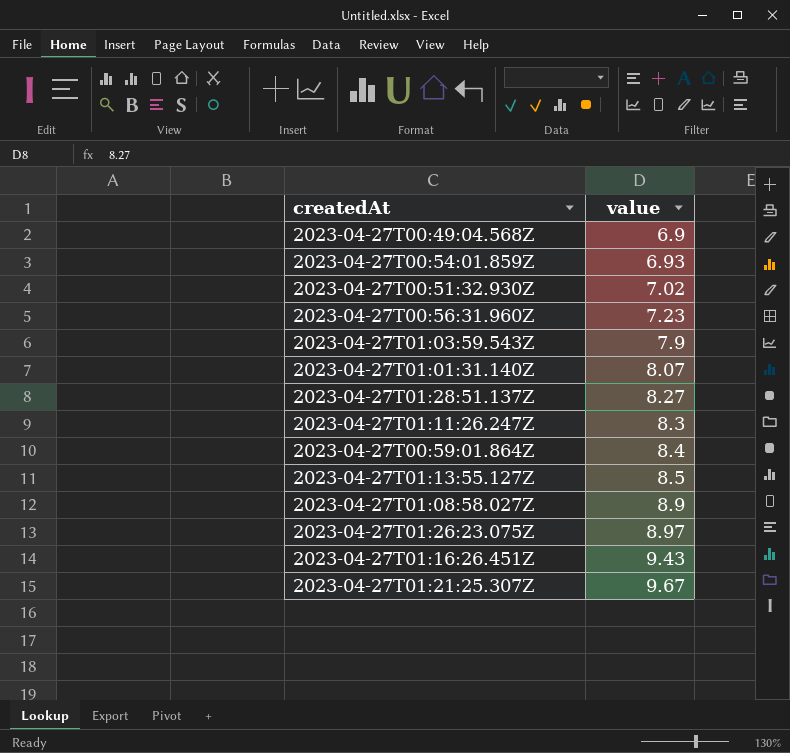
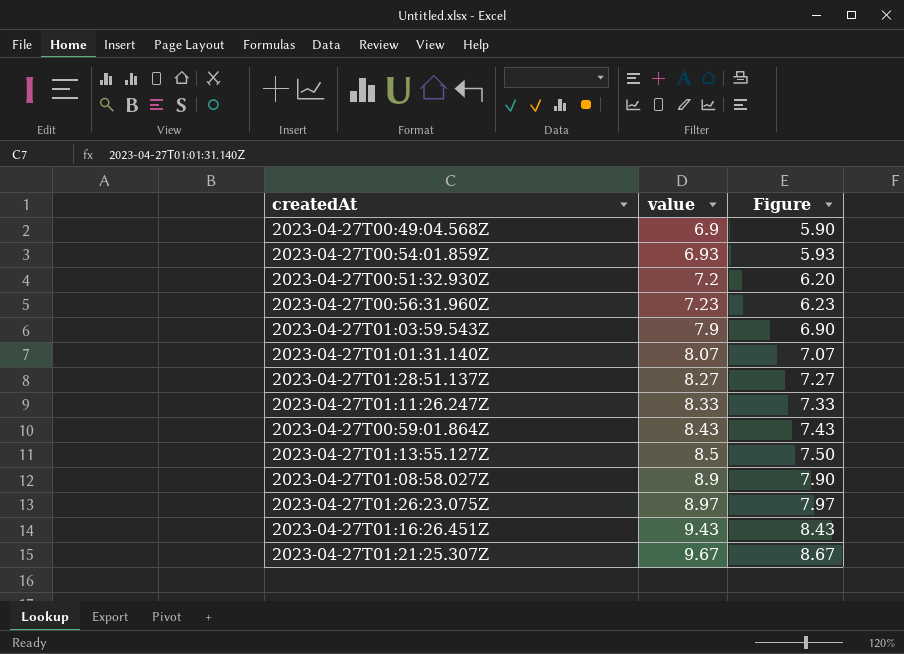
column Figure | formula: none -> [value] - 1
2023-04-27T00:51:32.930Z | value: 7.02 -> 7.2
2023-04-27T01:11:26.247Z | value: 8.3 -> 8.33
2023-04-27T00:59:01.864Z | value: 8.4 -> 8.43

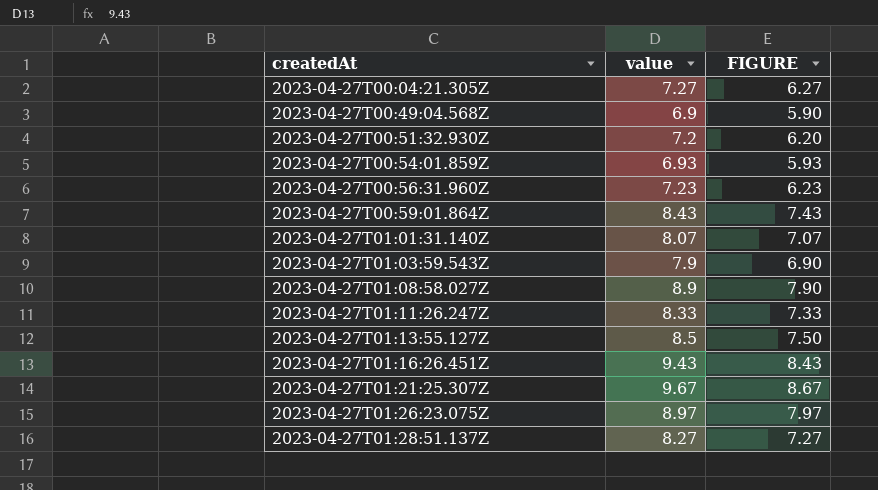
row order: value ascending -> createdAt ascending
column name: Figure -> FIGURE
row 2023-04-27T00:04:21.305Z: none -> 7.27 | 6.27

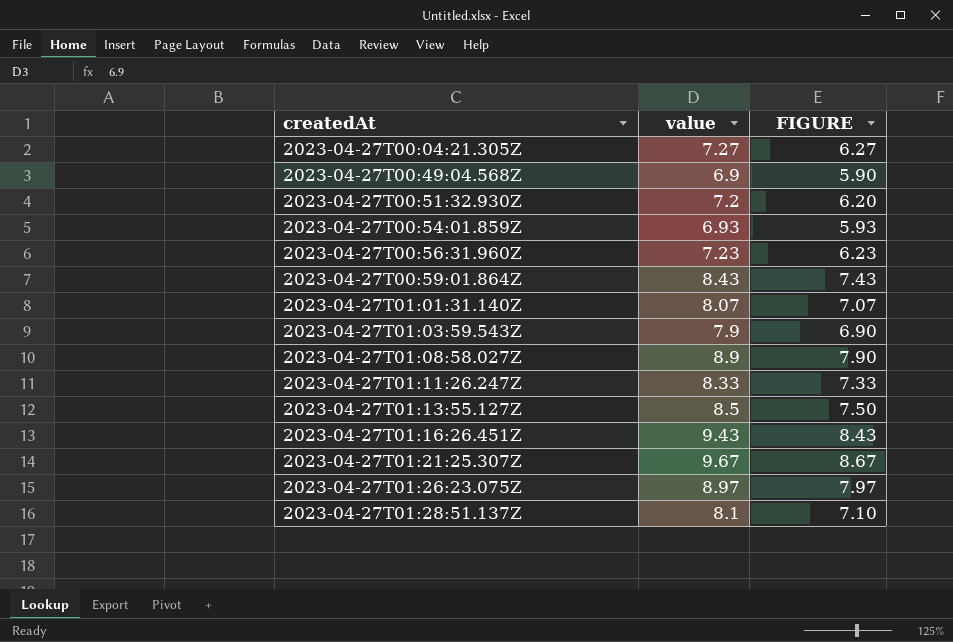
2023-04-27T01:28:51.137Z | value: 8.27 -> 8.1
2023-04-27T01:28:51.137Z | FIGURE: 7.27 -> 7.10

